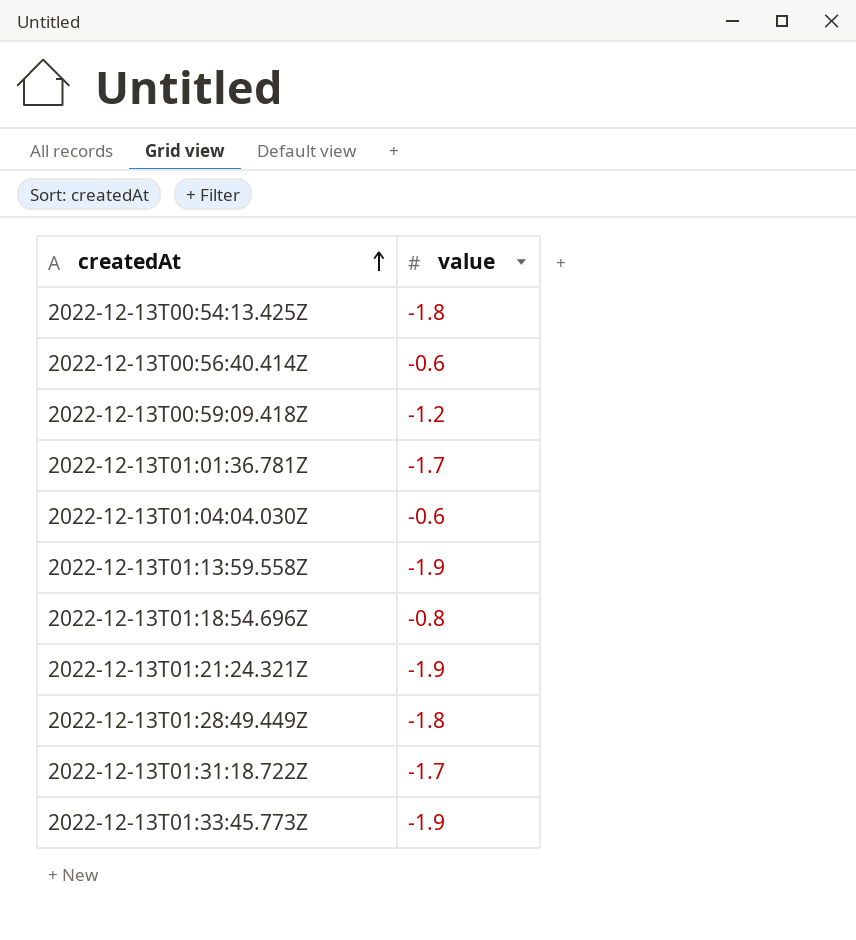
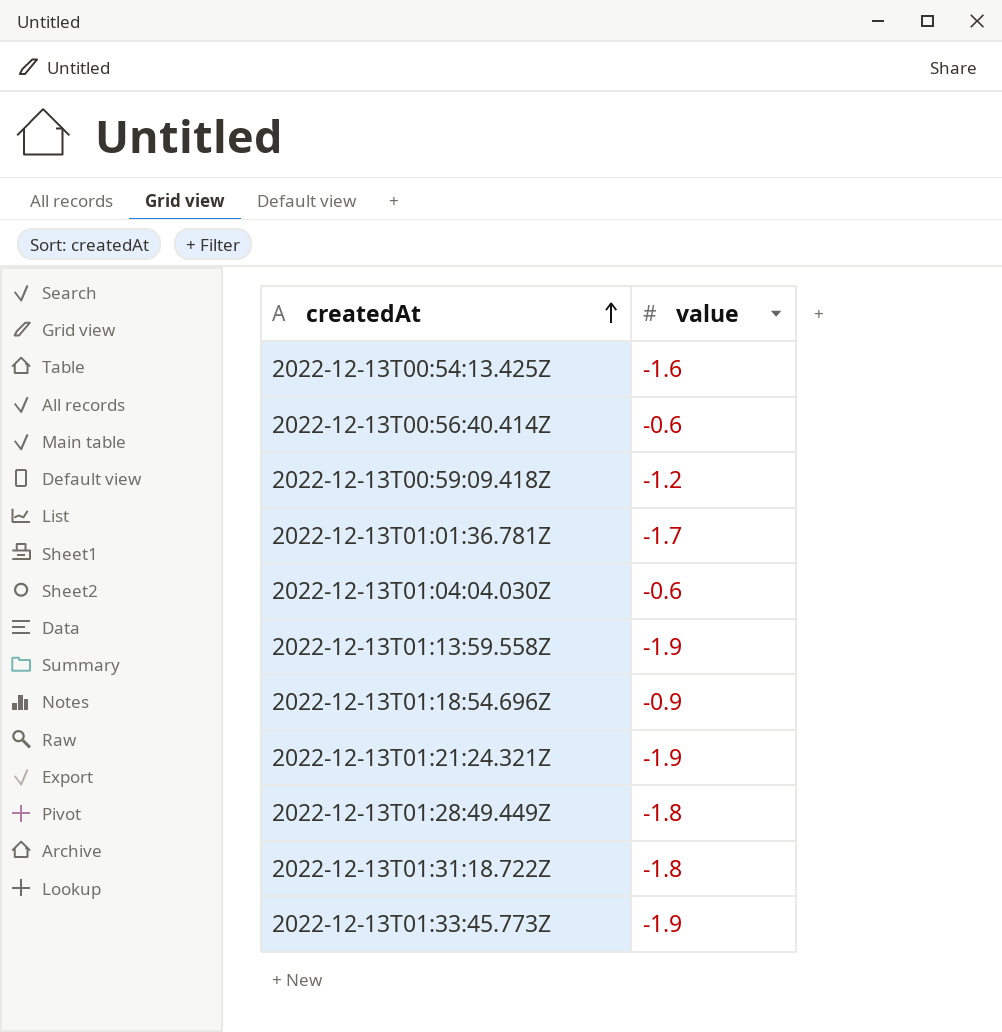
2022-12-13T00:54:13.425Z | value: -1.8 -> -1.6
2022-12-13T01:18:54.696Z | value: -0.8 -> -0.9
2022-12-13T01:31:18.722Z | value: -1.7 -> -1.8

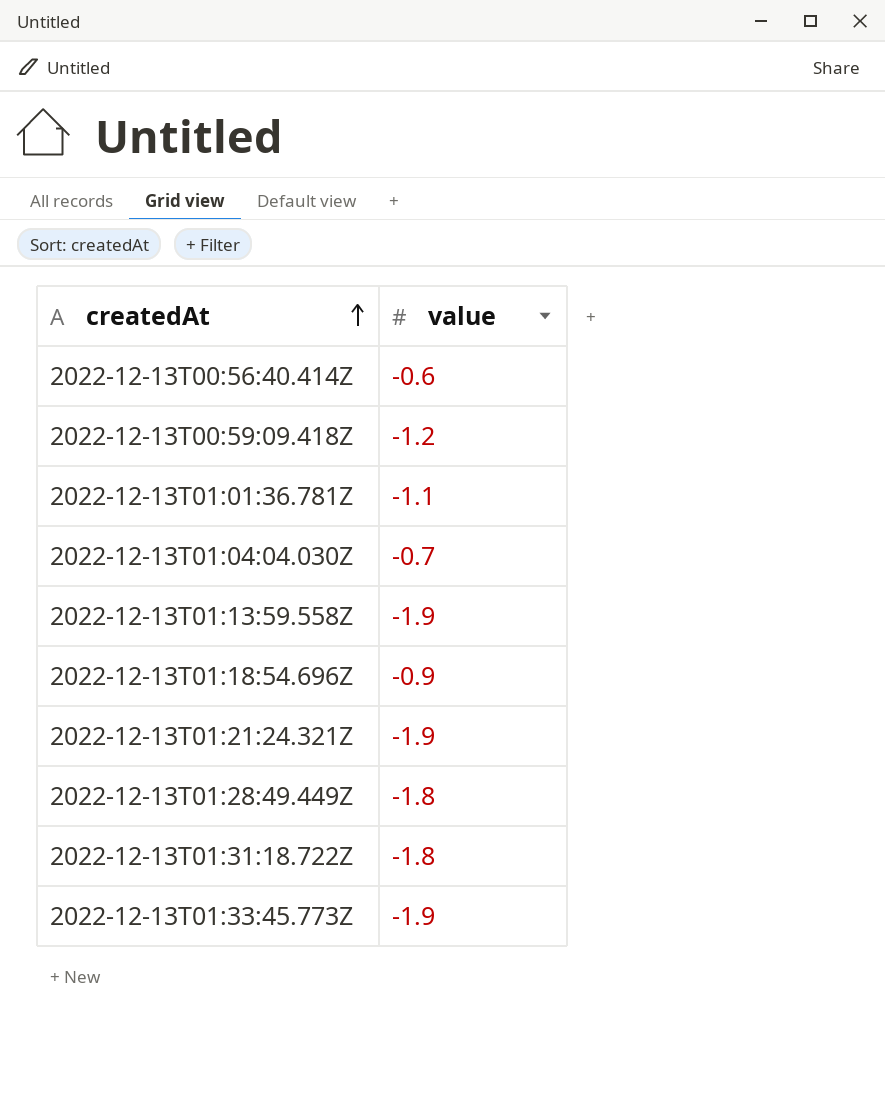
row 2022-12-13T00:54:13.425Z: -1.6 -> none
2022-12-13T01:01:36.781Z | value: -1.7 -> -1.1
2022-12-13T01:04:04.030Z | value: -0.6 -> -0.7

